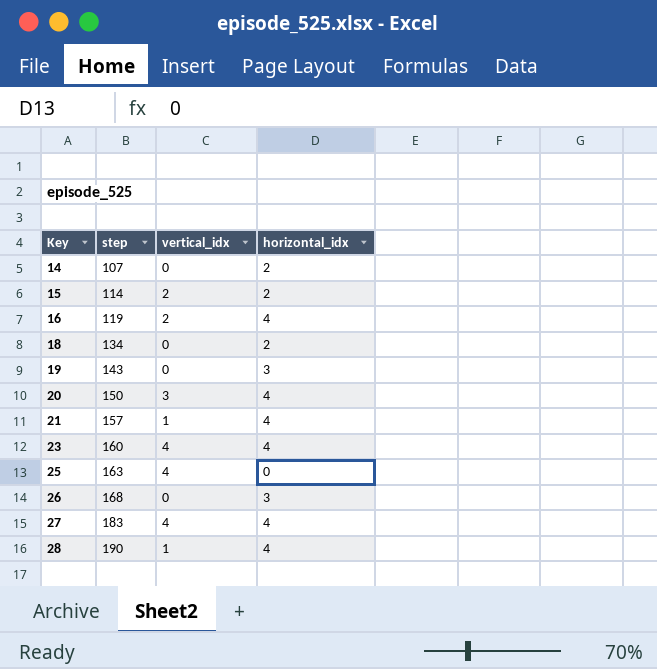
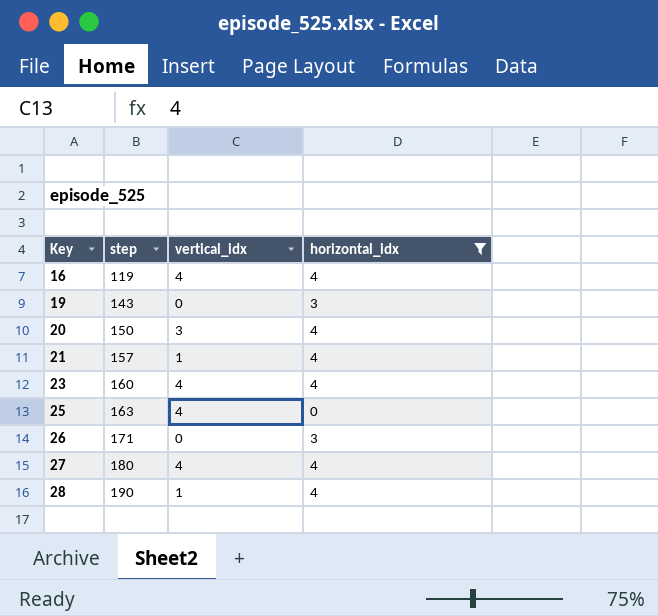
filter: none -> horizontal_idx != 2
16 | vertical_idx: 2 -> 4
26 | step: 168 -> 171
27 | step: 183 -> 180

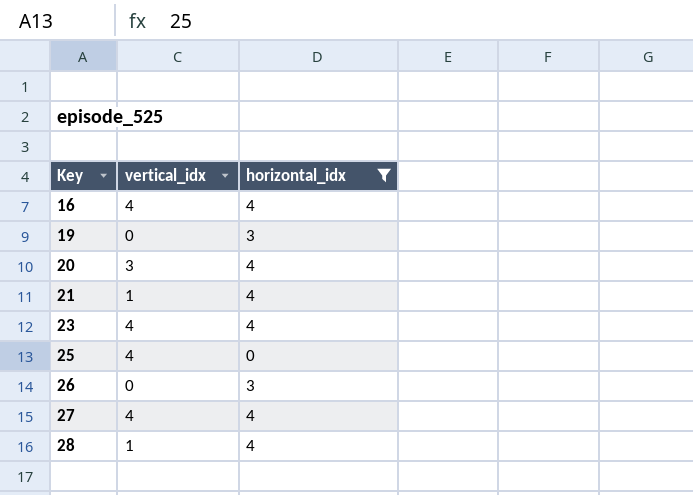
column step | position: 2 -> none

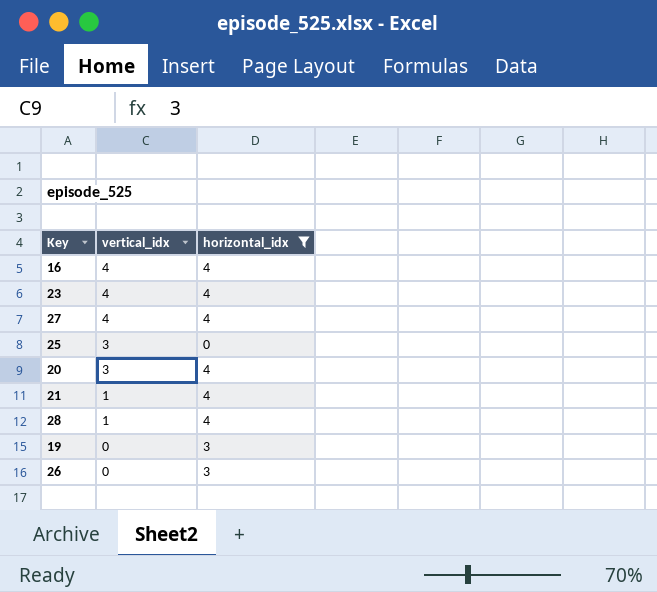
row order: Key ascending -> vertical_idx descending
25 | vertical_idx: 4 -> 3

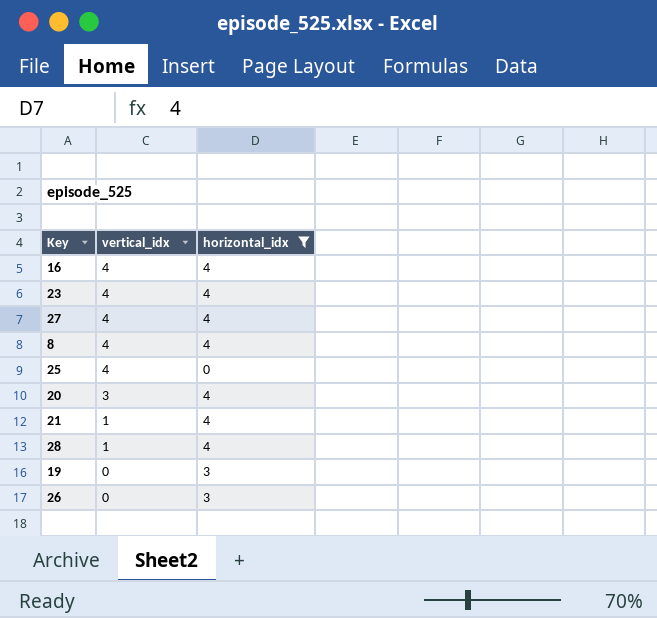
row 8: none -> 4 | 4
25 | vertical_idx: 3 -> 4

